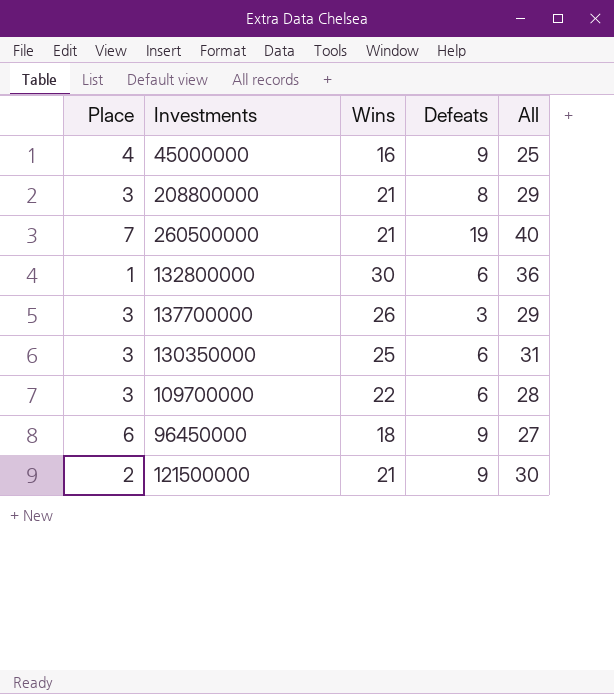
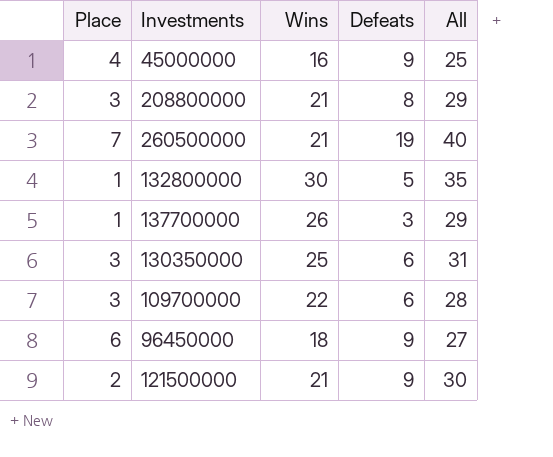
132800000 | Defeats: 6 -> 5
132800000 | All: 36 -> 35
137700000 | Place: 3 -> 1

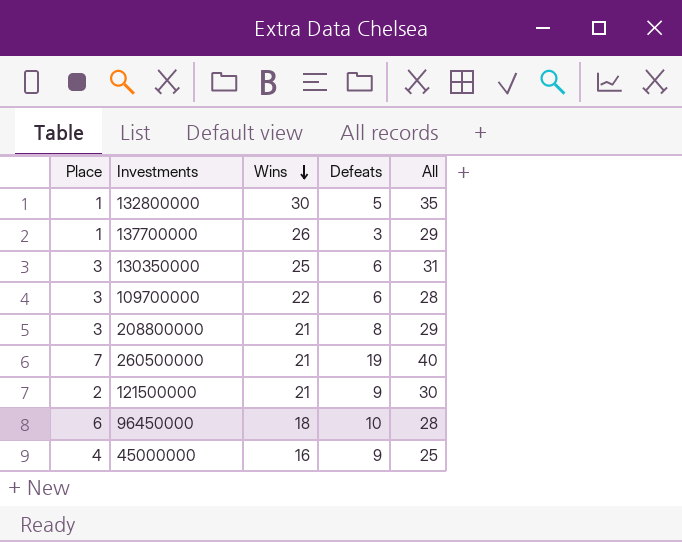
row order: none -> Wins descending
96450000 | Defeats: 9 -> 10
96450000 | All: 27 -> 28

